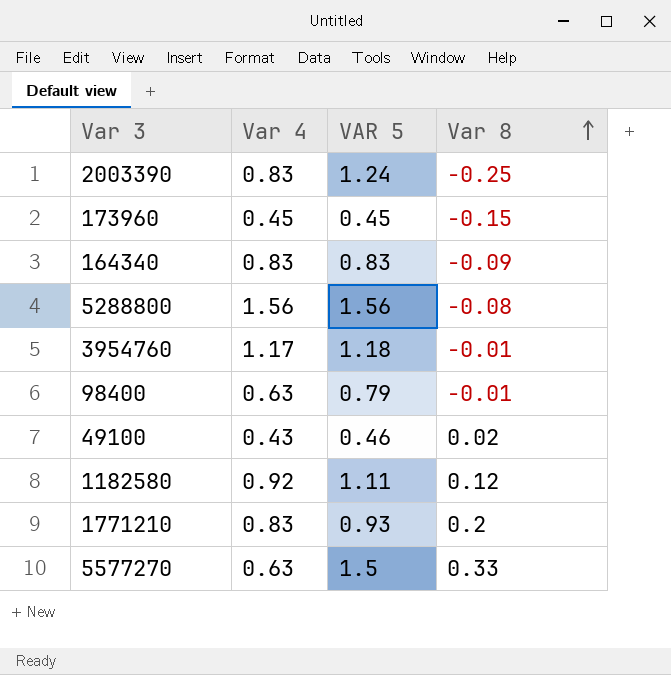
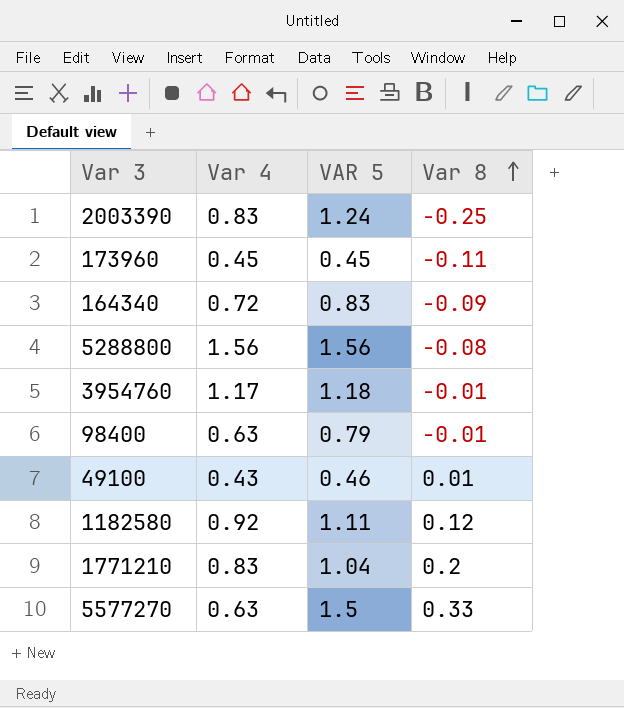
173960 | Var 8: -0.15 -> -0.11
164340 | Var 4: 0.83 -> 0.72
49100 | Var 8: 0.02 -> 0.01
1771210 | VAR 5: 0.93 -> 1.04

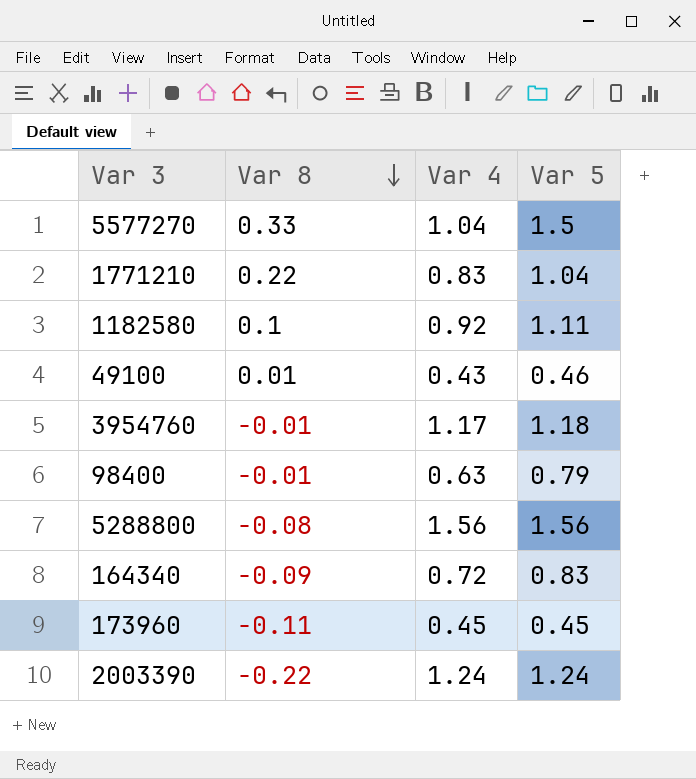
row order: Var 8 ascending -> Var 8 descending
column Var 8 | position: 4 -> 2
column name: VAR 5 -> Var 5
5577270 | Var 4: 0.63 -> 1.04
1771210 | Var 8: 0.2 -> 0.22
1182580 | Var 8: 0.12 -> 0.1
2003390 | Var 8: -0.25 -> -0.22
2003390 | Var 4: 0.83 -> 1.24

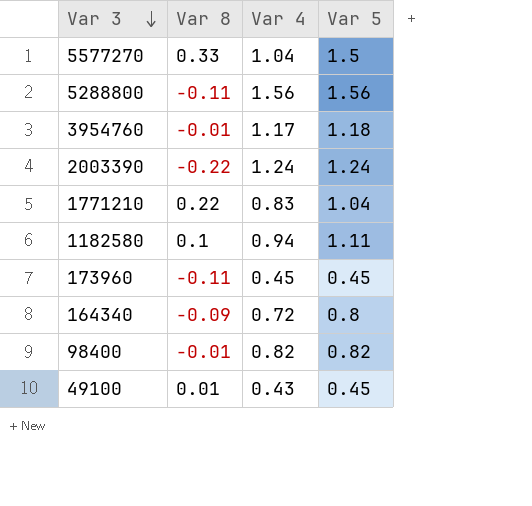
row order: Var 8 descending -> Var 3 descending
5288800 | Var 8: -0.08 -> -0.11
1182580 | Var 4: 0.92 -> 0.94
164340 | Var 5: 0.83 -> 0.8
98400 | Var 4: 0.63 -> 0.82
98400 | Var 5: 0.79 -> 0.82
49100 | Var 5: 0.46 -> 0.45

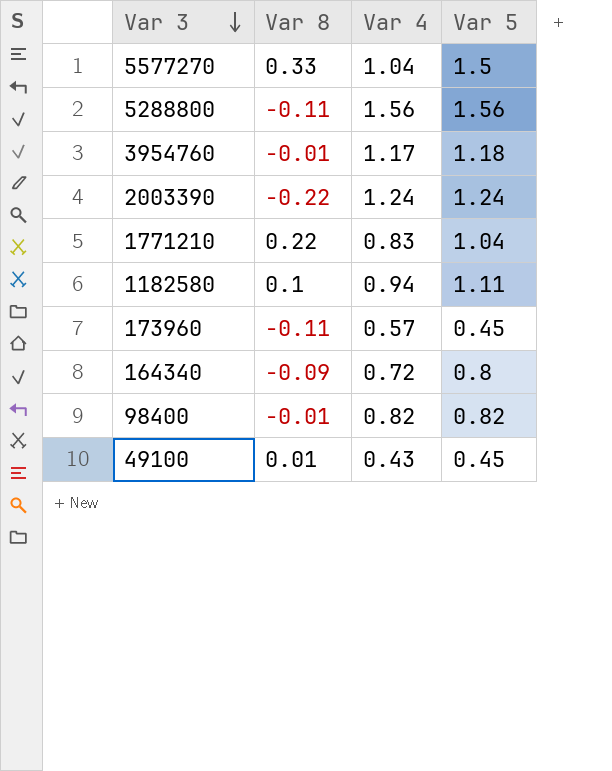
173960 | Var 4: 0.45 -> 0.57

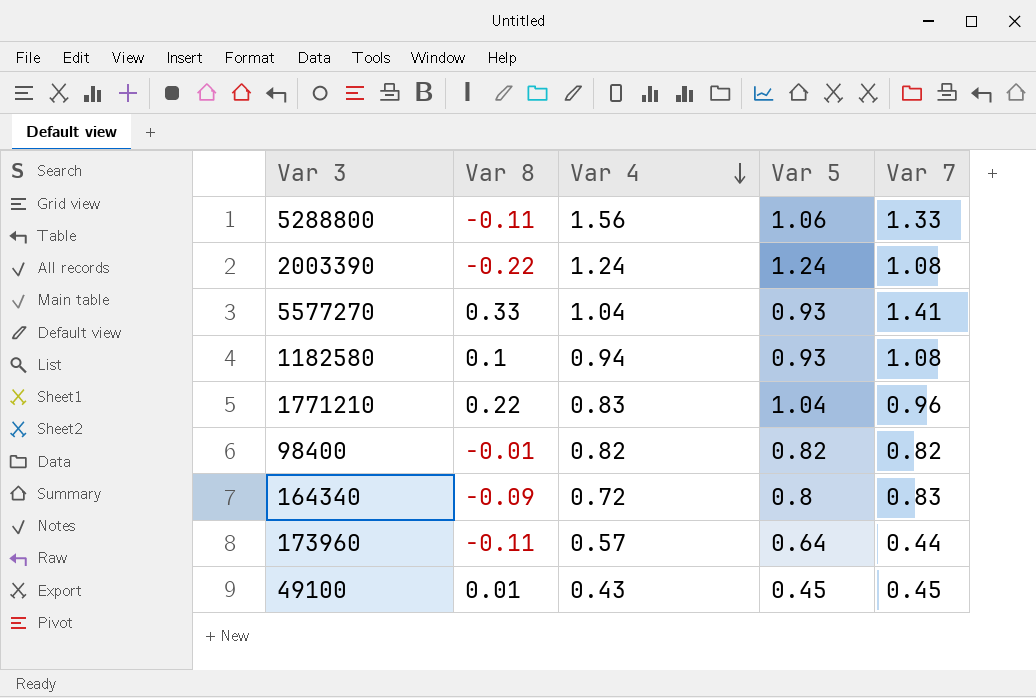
row order: Var 3 descending -> Var 4 descending
column Var 7 | position: none -> 5
row 3954760: -0.01 | 1.17 | 1.18 -> none
5288800 | Var 5: 1.56 -> 1.06
5577270 | Var 5: 1.5 -> 0.93
1182580 | Var 5: 1.11 -> 0.93
173960 | Var 5: 0.45 -> 0.64

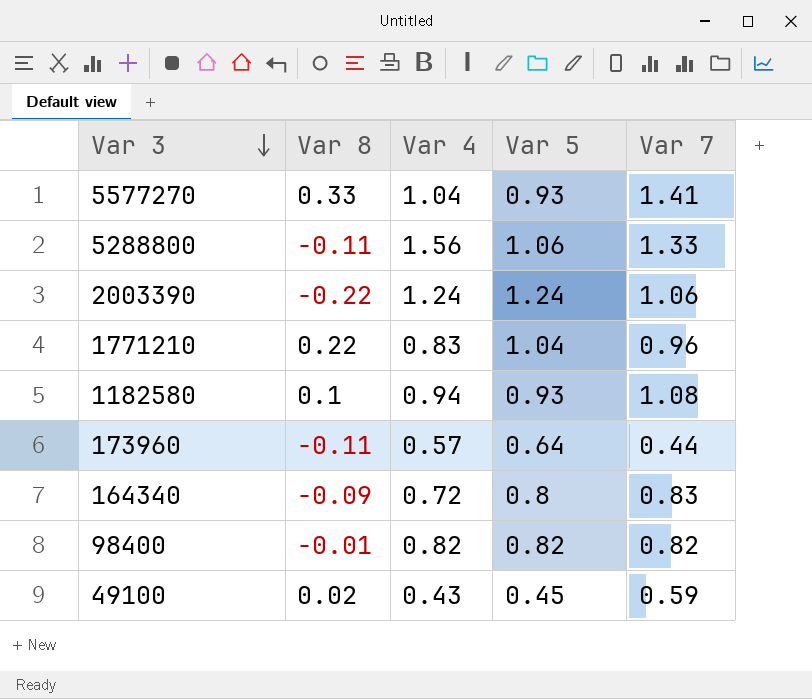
row order: Var 4 descending -> Var 3 descending
2003390 | Var 7: 1.08 -> 1.06
49100 | Var 8: 0.01 -> 0.02
49100 | Var 7: 0.45 -> 0.59

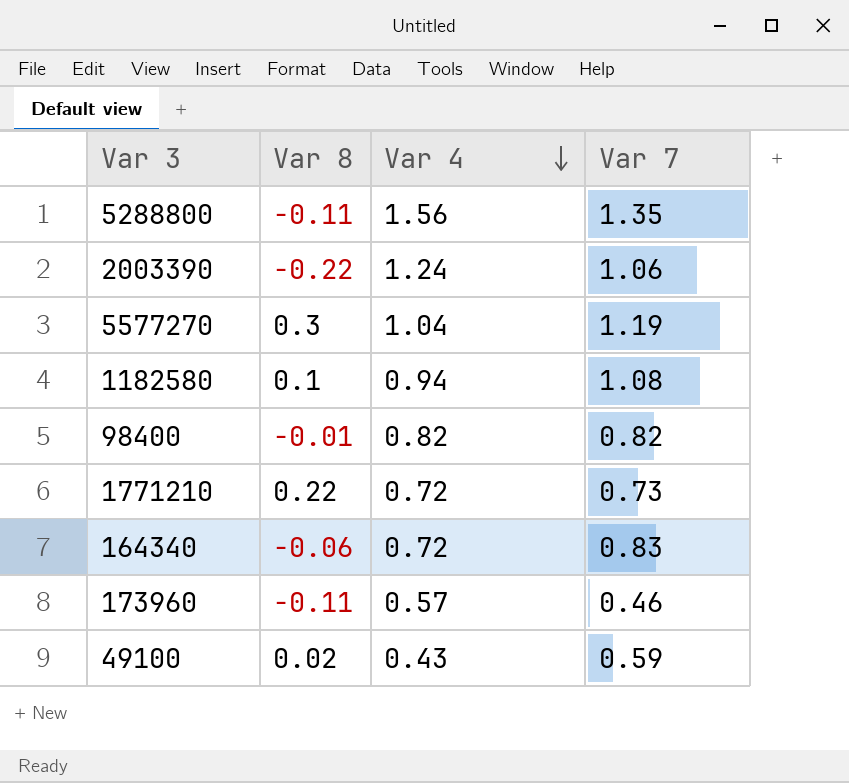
row order: Var 3 descending -> Var 4 descending
column Var 5 | position: 4 -> none
5288800 | Var 7: 1.33 -> 1.35
5577270 | Var 8: 0.33 -> 0.3
5577270 | Var 7: 1.41 -> 1.19
1771210 | Var 4: 0.83 -> 0.72
1771210 | Var 7: 0.96 -> 0.73
164340 | Var 8: -0.09 -> -0.06
173960 | Var 7: 0.44 -> 0.46

